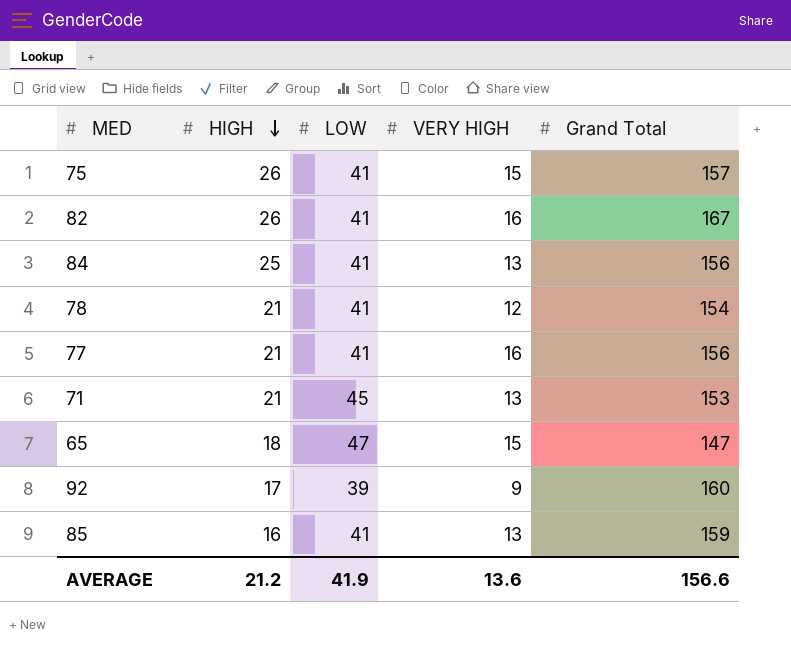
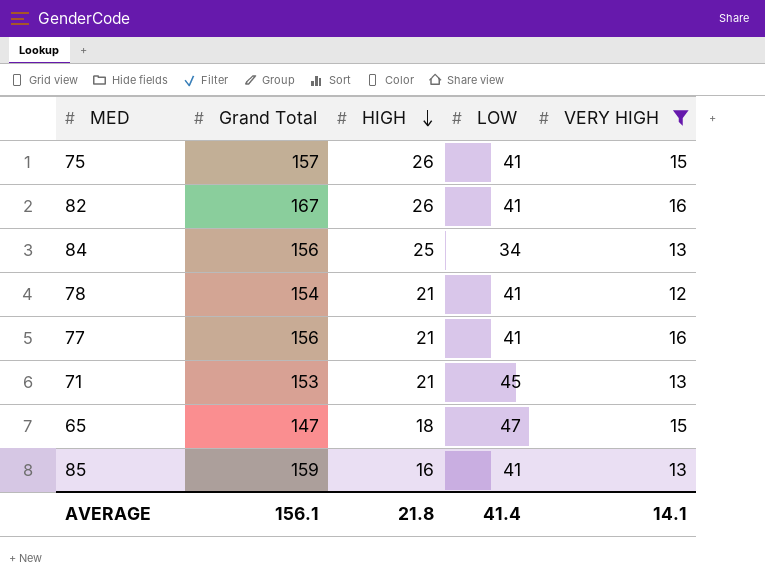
filter: none -> VERY HIGH != 9
column Grand Total | position: 5 -> 2
84 | LOW: 41 -> 34
AVERAGE | Grand Total: 156.6 -> 156.1
AVERAGE | HIGH: 21.2 -> 21.8
AVERAGE | LOW: 41.9 -> 41.4
AVERAGE | VERY HIGH: 13.6 -> 14.1

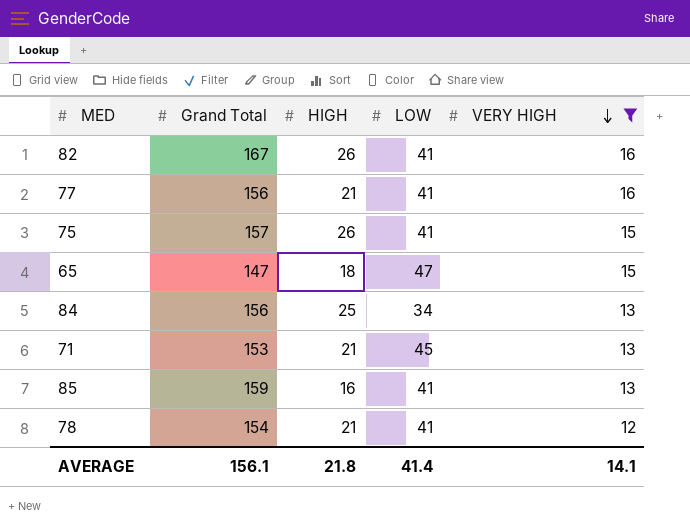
row order: HIGH descending -> VERY HIGH descending

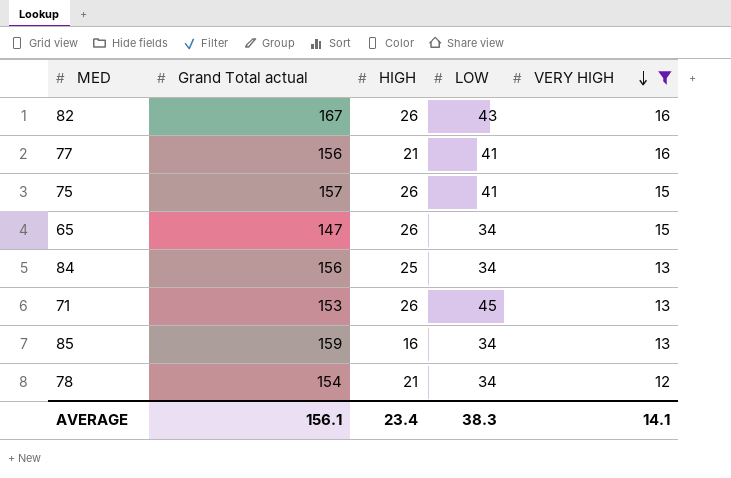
column name: Grand Total -> Grand Total actual
82 | LOW: 41 -> 43
65 | HIGH: 18 -> 26
65 | LOW: 47 -> 34
71 | HIGH: 21 -> 26
85 | LOW: 41 -> 34
78 | LOW: 41 -> 34
AVERAGE | HIGH: 21.8 -> 23.4
AVERAGE | LOW: 41.4 -> 38.3

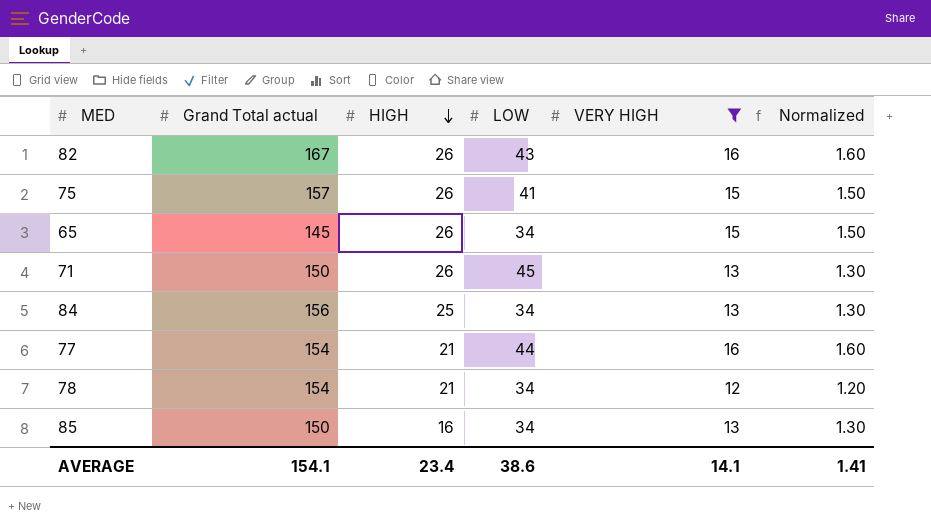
row order: VERY HIGH descending -> HIGH descending
column Normalized | formula: none -> [VERY HIGH] * 0.1
65 | Grand Total actual: 147 -> 145
71 | Grand Total actual: 153 -> 150
77 | Grand Total actual: 156 -> 154
77 | LOW: 41 -> 44
85 | Grand Total actual: 159 -> 150
AVERAGE | Grand Total actual: 156.1 -> 154.1
AVERAGE | LOW: 38.3 -> 38.6

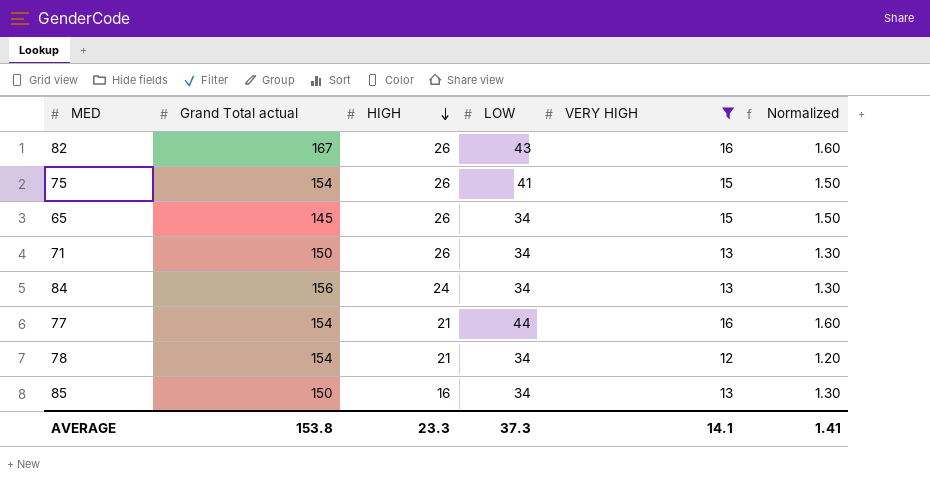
75 | Grand Total actual: 157 -> 154
71 | LOW: 45 -> 34
84 | HIGH: 25 -> 24
AVERAGE | Grand Total actual: 154.1 -> 153.8
AVERAGE | HIGH: 23.4 -> 23.3
AVERAGE | LOW: 38.6 -> 37.3

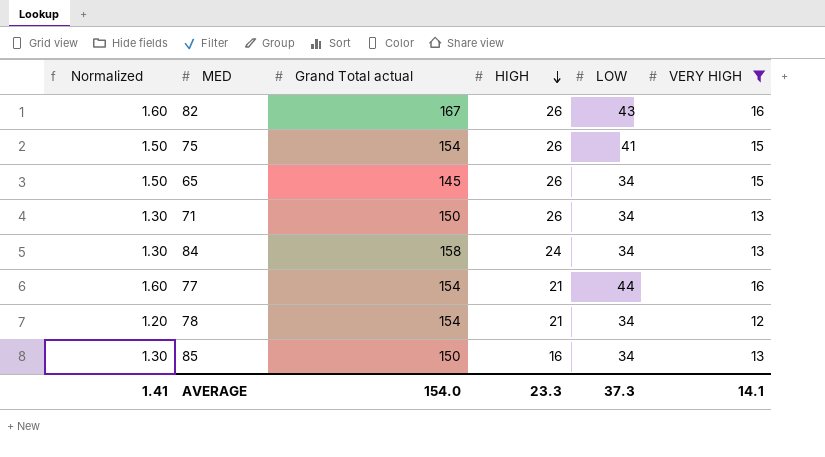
column Normalized | position: 6 -> 1
84 | Grand Total actual: 156 -> 158
AVERAGE | Grand Total actual: 153.8 -> 154.0

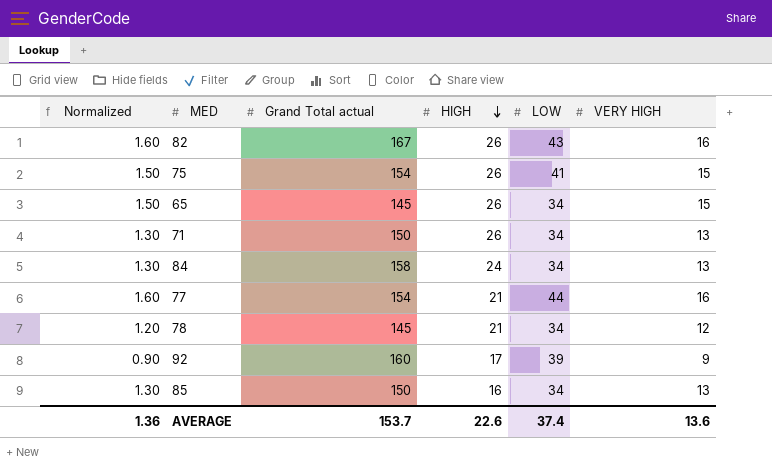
filter: VERY HIGH != 9 -> none
78 | Grand Total actual: 154 -> 145
AVERAGE | Normalized: 1.41 -> 1.36
AVERAGE | Grand Total actual: 154.0 -> 153.7
AVERAGE | HIGH: 23.3 -> 22.6
AVERAGE | LOW: 37.3 -> 37.4
AVERAGE | VERY HIGH: 14.1 -> 13.6

